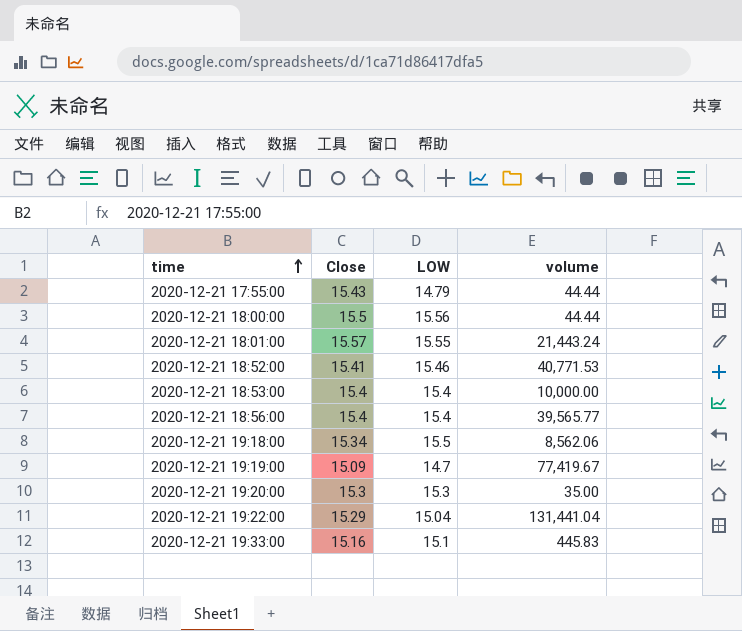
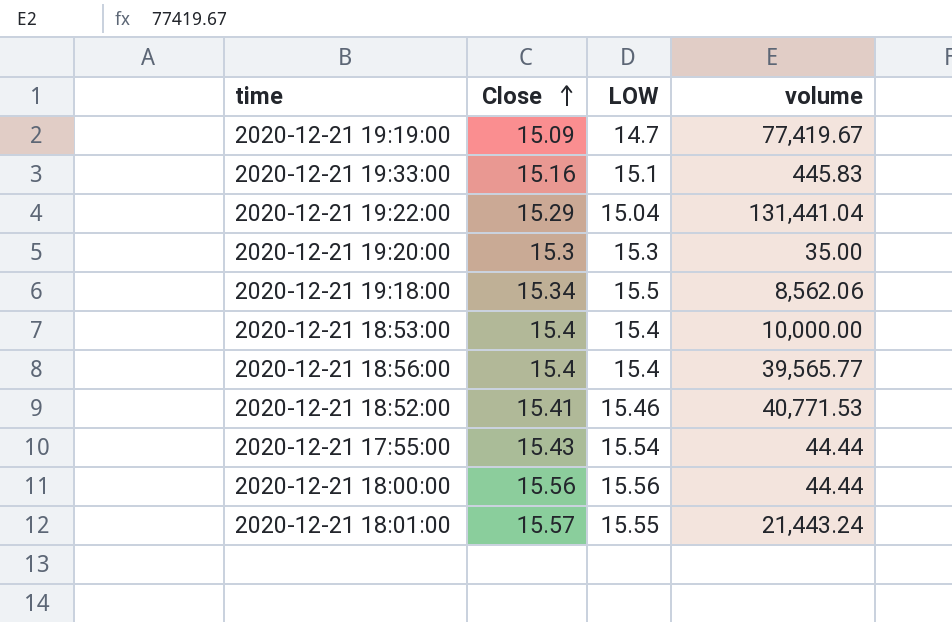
row order: time ascending -> Close ascending
2020-12-21 17:55:00 | LOW: 14.79 -> 15.54
2020-12-21 18:00:00 | Close: 15.5 -> 15.56

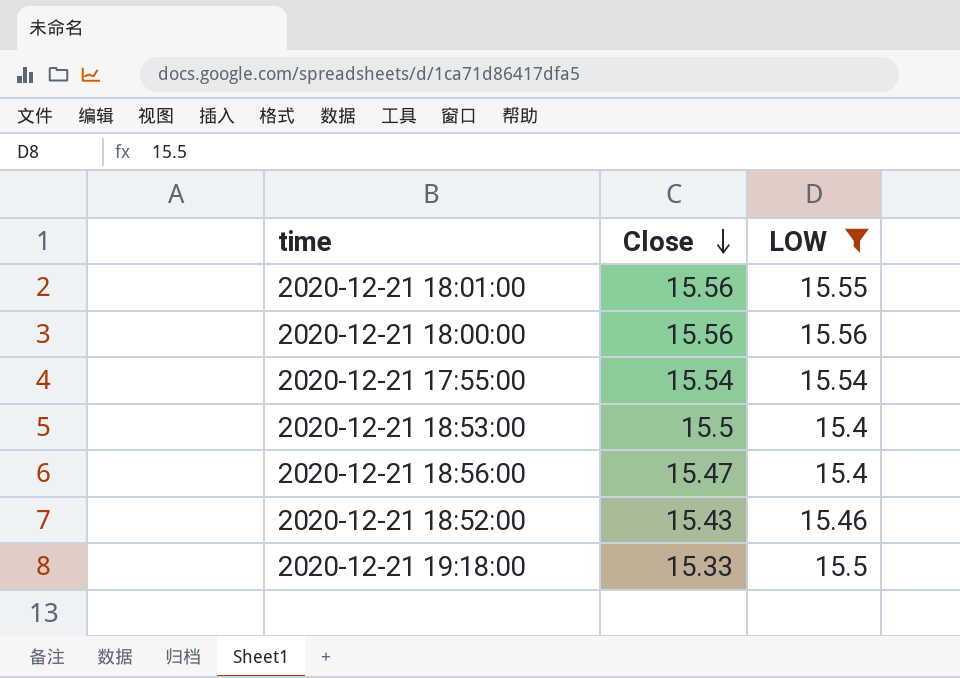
filter: none -> LOW >= 15.4
row order: Close ascending -> Close descending
column volume | position: 4 -> none
2020-12-21 18:01:00 | Close: 15.57 -> 15.56
2020-12-21 17:55:00 | Close: 15.43 -> 15.54
2020-12-21 18:53:00 | Close: 15.4 -> 15.5
2020-12-21 18:56:00 | Close: 15.4 -> 15.47
2020-12-21 18:52:00 | Close: 15.41 -> 15.43
2020-12-21 19:18:00 | Close: 15.34 -> 15.33

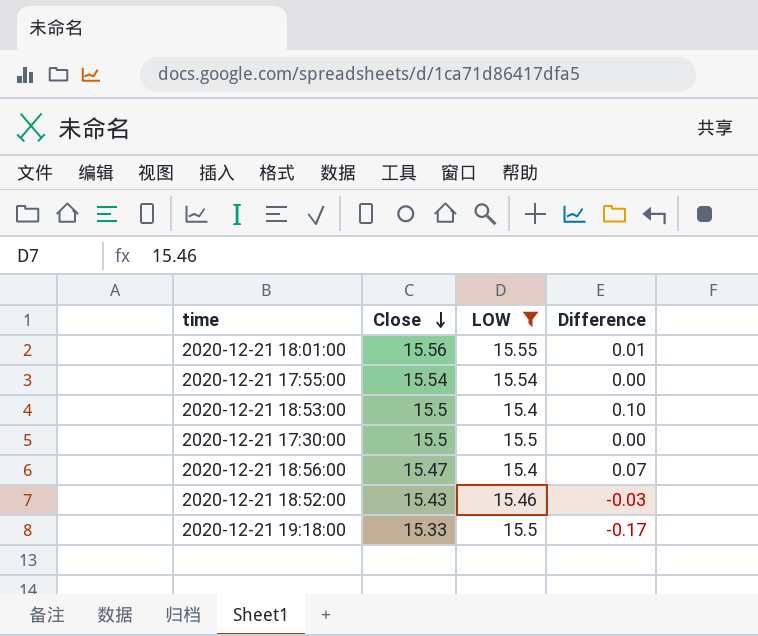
column Difference | formula: none -> [Close] - [LOW]
row 2020-12-21 18:00:00: 15.56 | 15.56 -> none
row 2020-12-21 17:30:00: none -> 15.5 | 15.5 | 0.00

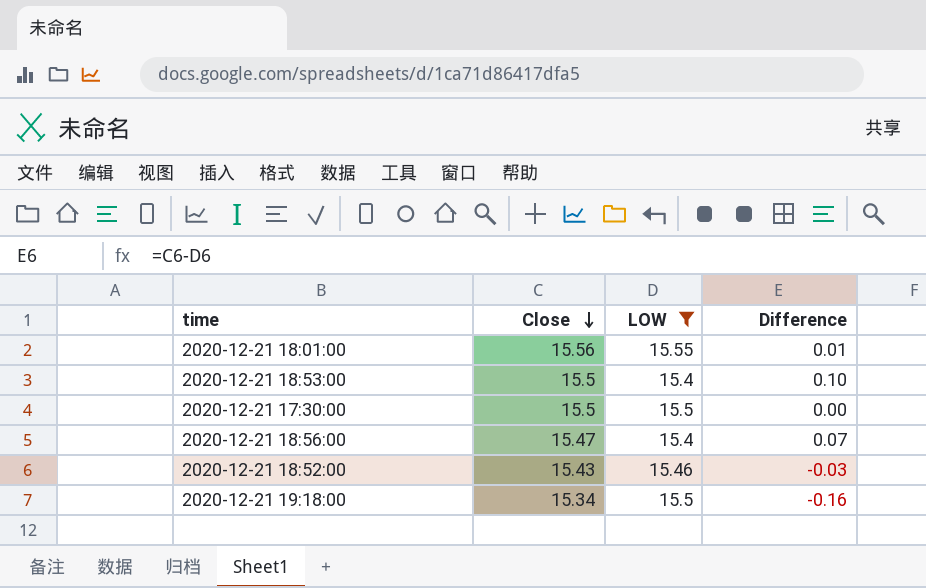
row 2020-12-21 17:55:00: 15.54 | 15.54 | 0.00 -> none
2020-12-21 19:18:00 | Close: 15.33 -> 15.34
2020-12-21 19:18:00 | Difference: -0.17 -> -0.16

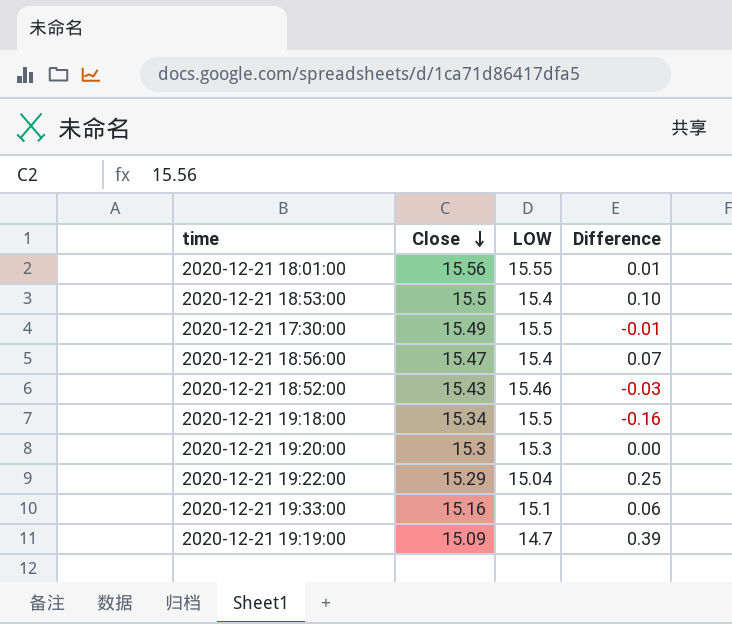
filter: LOW >= 15.4 -> none
2020-12-21 17:30:00 | Close: 15.5 -> 15.49
2020-12-21 17:30:00 | Difference: 0.00 -> -0.01

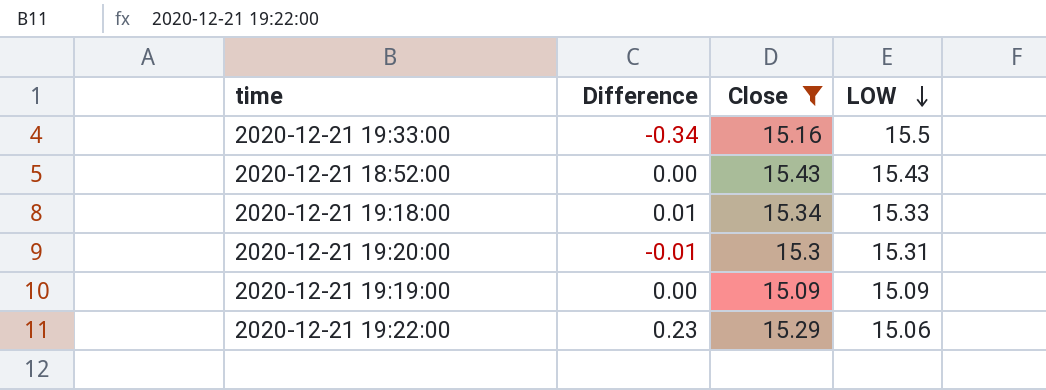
filter: none -> Close <= 15.43
row order: Close descending -> LOW descending
column Difference | position: 4 -> 2
2020-12-21 19:33:00 | Difference: 0.06 -> -0.34
2020-12-21 19:33:00 | LOW: 15.1 -> 15.5
2020-12-21 18:52:00 | Difference: -0.03 -> 0.00
2020-12-21 18:52:00 | LOW: 15.46 -> 15.43
2020-12-21 19:18:00 | Difference: -0.16 -> 0.01
2020-12-21 19:18:00 | LOW: 15.5 -> 15.33
2020-12-21 19:20:00 | Difference: 0.00 -> -0.01
2020-12-21 19:20:00 | LOW: 15.3 -> 15.31
2020-12-21 19:19:00 | Difference: 0.39 -> 0.00
2020-12-21 19:19:00 | LOW: 14.7 -> 15.09
2020-12-21 19:22:00 | Difference: 0.25 -> 0.23
2020-12-21 19:22:00 | LOW: 15.04 -> 15.06

